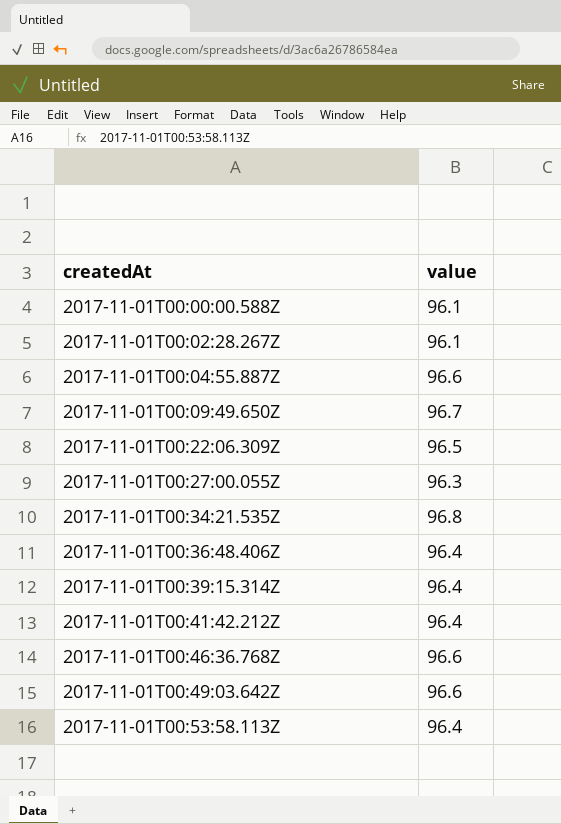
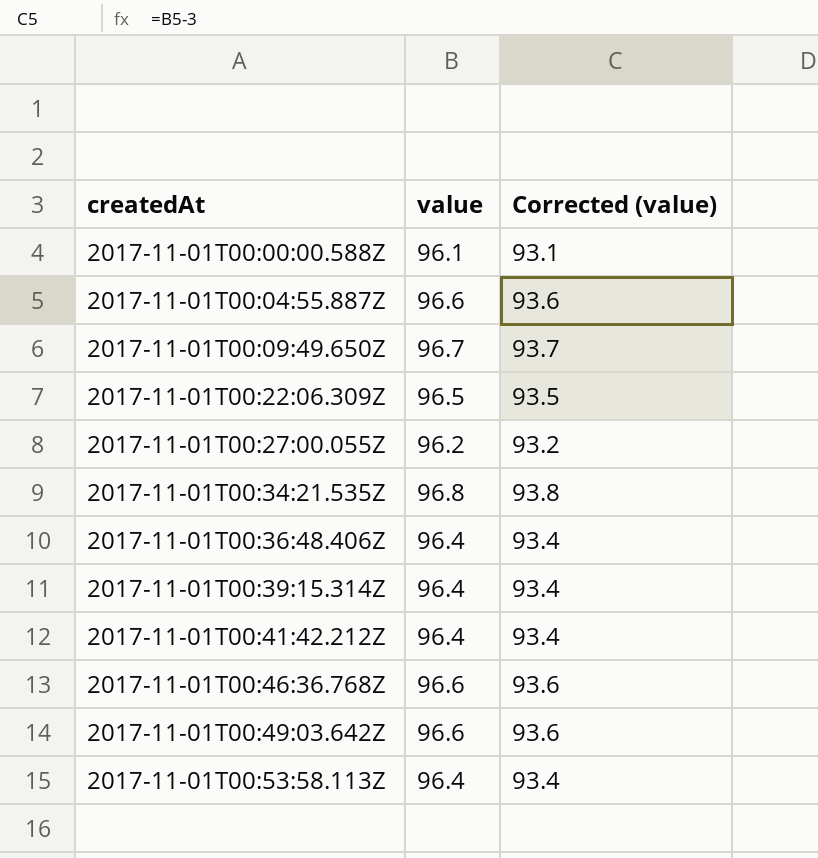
column Corrected (value) | formula: none -> [value] - 3
row 2017-11-01T00:02:28.267Z: 96.1 -> none
2017-11-01T00:27:00.055Z | value: 96.3 -> 96.2

